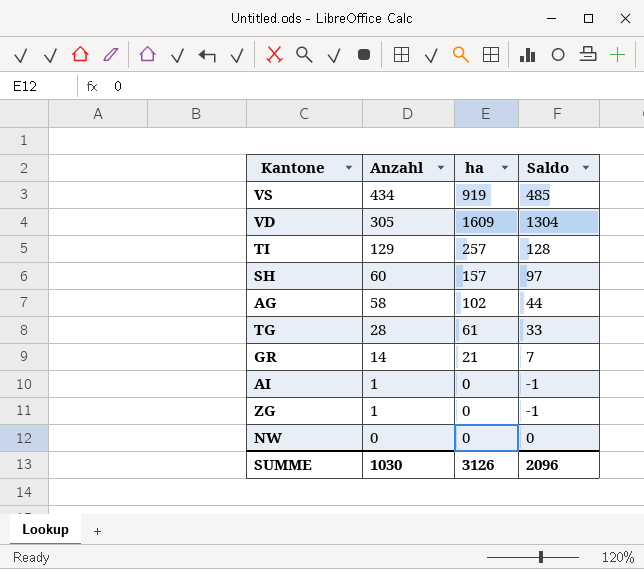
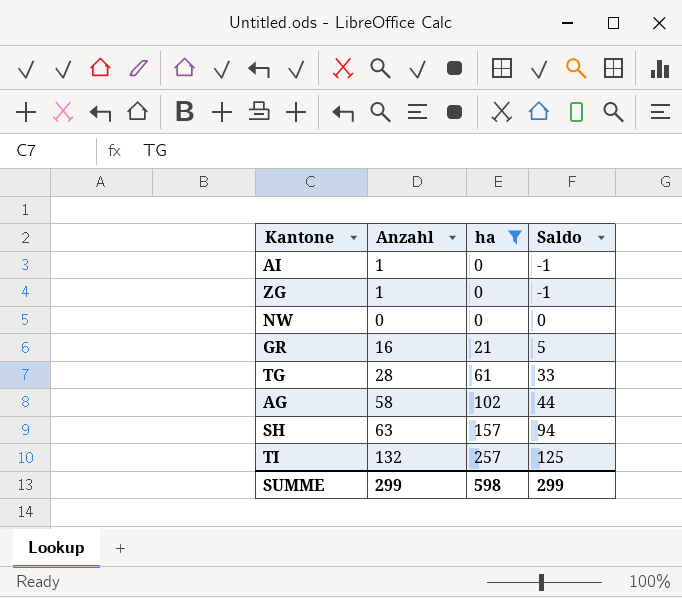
filter: none -> ha <= 257
row order: Anzahl descending -> ha ascending
GR | Anzahl: 14 -> 16
GR | Saldo: 7 -> 5
SH | Anzahl: 60 -> 63
SH | Saldo: 97 -> 94
TI | Anzahl: 129 -> 132
TI | Saldo: 128 -> 125
SUMME | Anzahl: 1030 -> 299
SUMME | ha: 3126 -> 598
SUMME | Saldo: 2096 -> 299

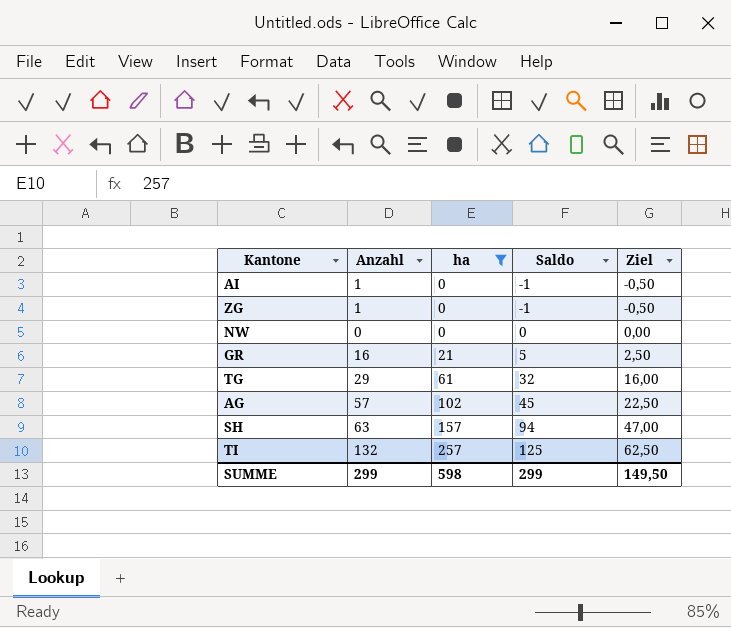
column Ziel | formula: none -> [Saldo] * 0,5
TG | Anzahl: 28 -> 29
TG | Saldo: 33 -> 32
AG | Anzahl: 58 -> 57
AG | Saldo: 44 -> 45

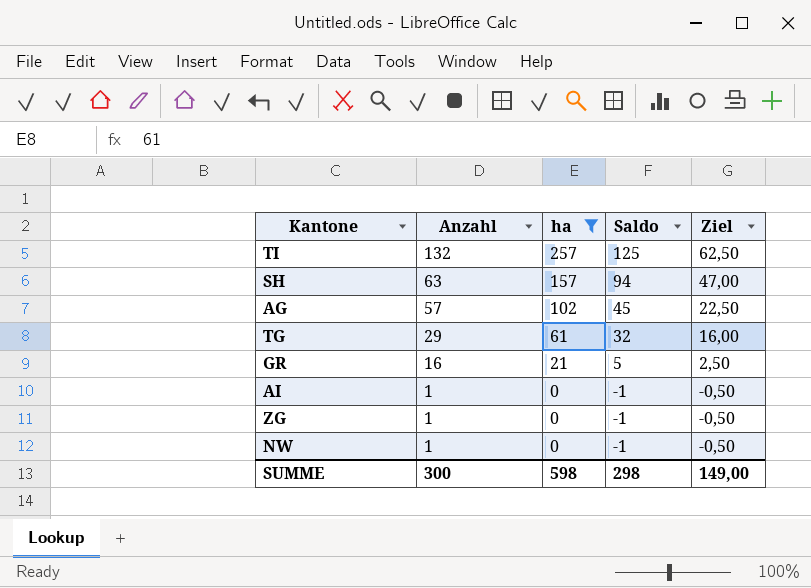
row order: ha ascending -> Anzahl descending
NW | Anzahl: 0 -> 1
NW | Saldo: 0 -> -1
NW | Ziel: 0,00 -> -0,50
SUMME | Anzahl: 299 -> 300
SUMME | Saldo: 299 -> 298
SUMME | Ziel: 149,50 -> 149,00

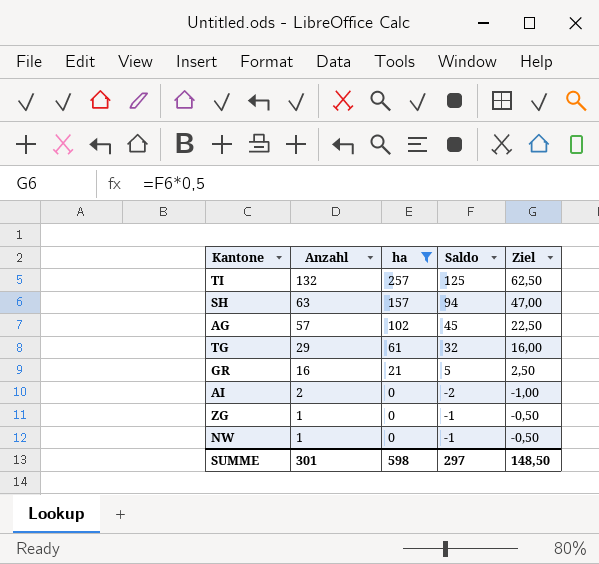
AI | Anzahl: 1 -> 2
AI | Saldo: -1 -> -2
AI | Ziel: -0,50 -> -1,00
SUMME | Anzahl: 300 -> 301
SUMME | Saldo: 298 -> 297
SUMME | Ziel: 149,00 -> 148,50

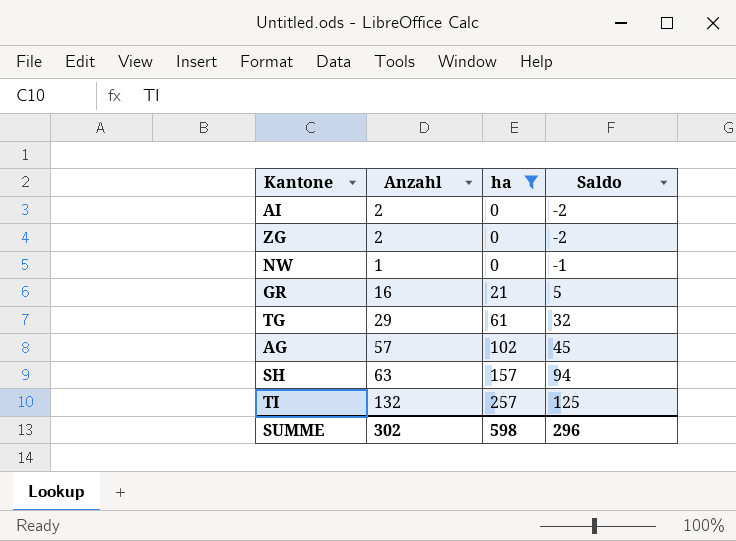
row order: Anzahl descending -> ha ascending
column Ziel | formula: [Saldo] * 0,5 -> none
ZG | Anzahl: 1 -> 2
ZG | Saldo: -1 -> -2
SUMME | Anzahl: 301 -> 302
SUMME | Saldo: 297 -> 296

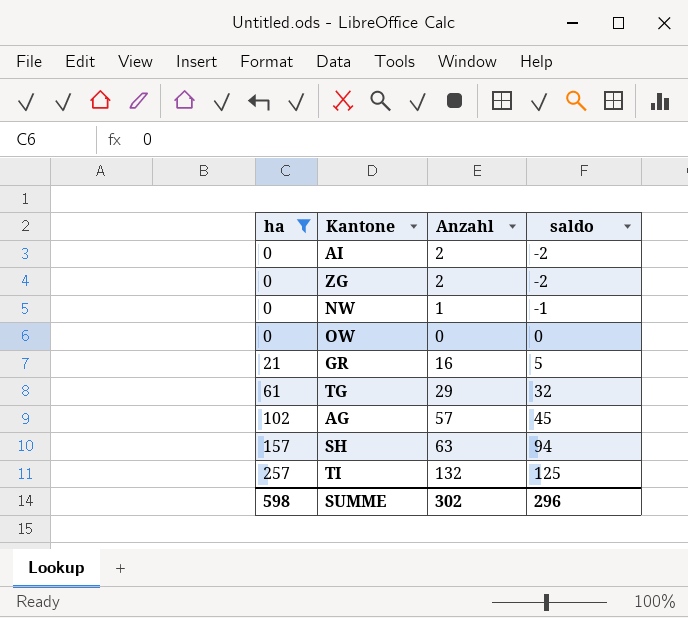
column ha | position: 3 -> 1
column name: Saldo -> saldo
row OW: none -> 0 | 0 | 0

